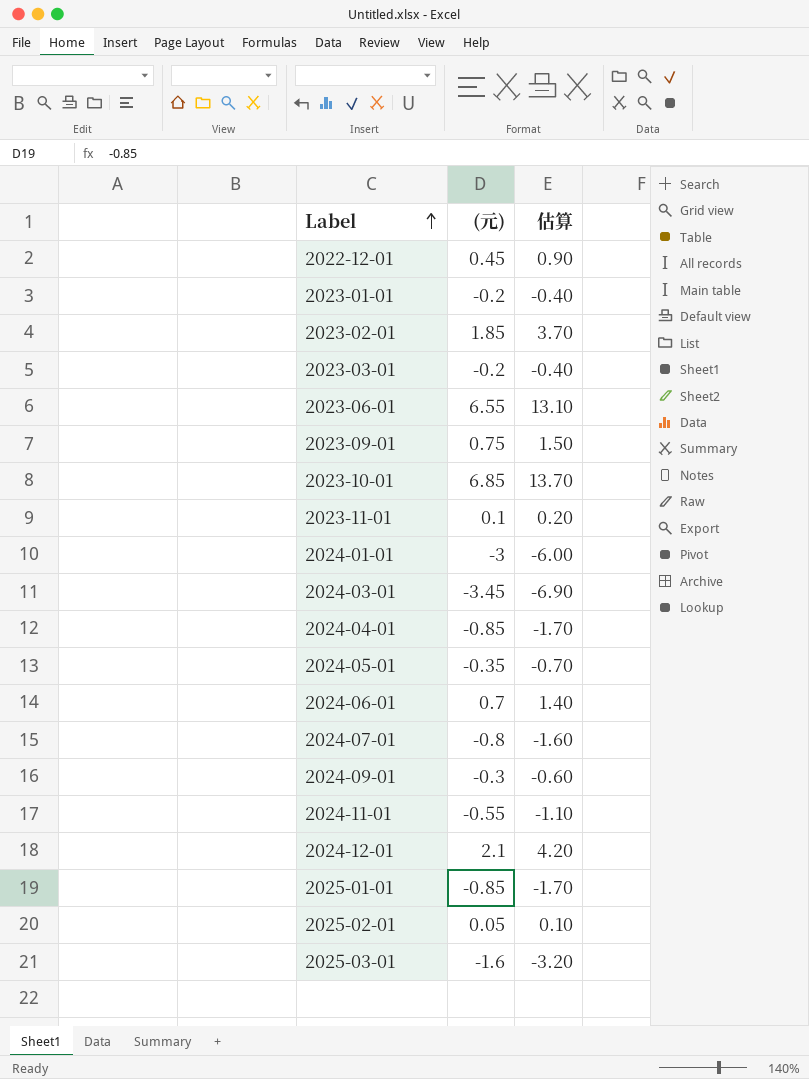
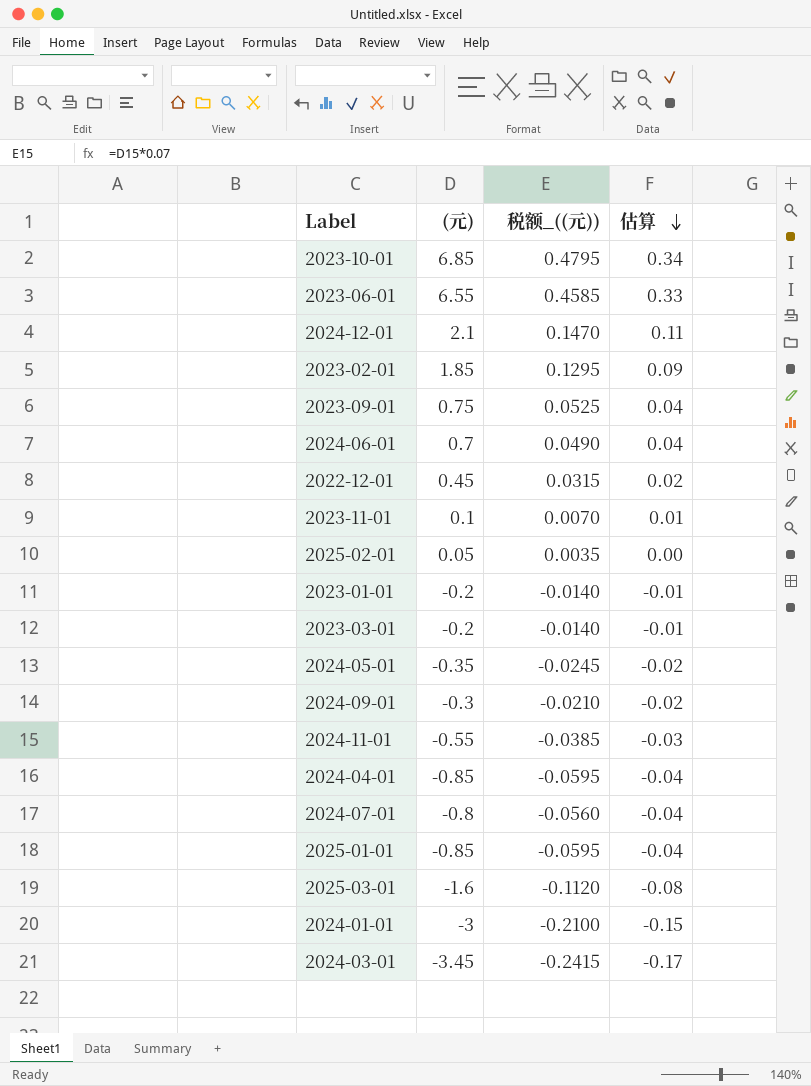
row order: Label ascending -> 估算 descending
column 税额_((元)) | formula: none -> [(元)] * 0.07
column 估算 | formula: [(元)] * 2 -> [(元)] * 0.05

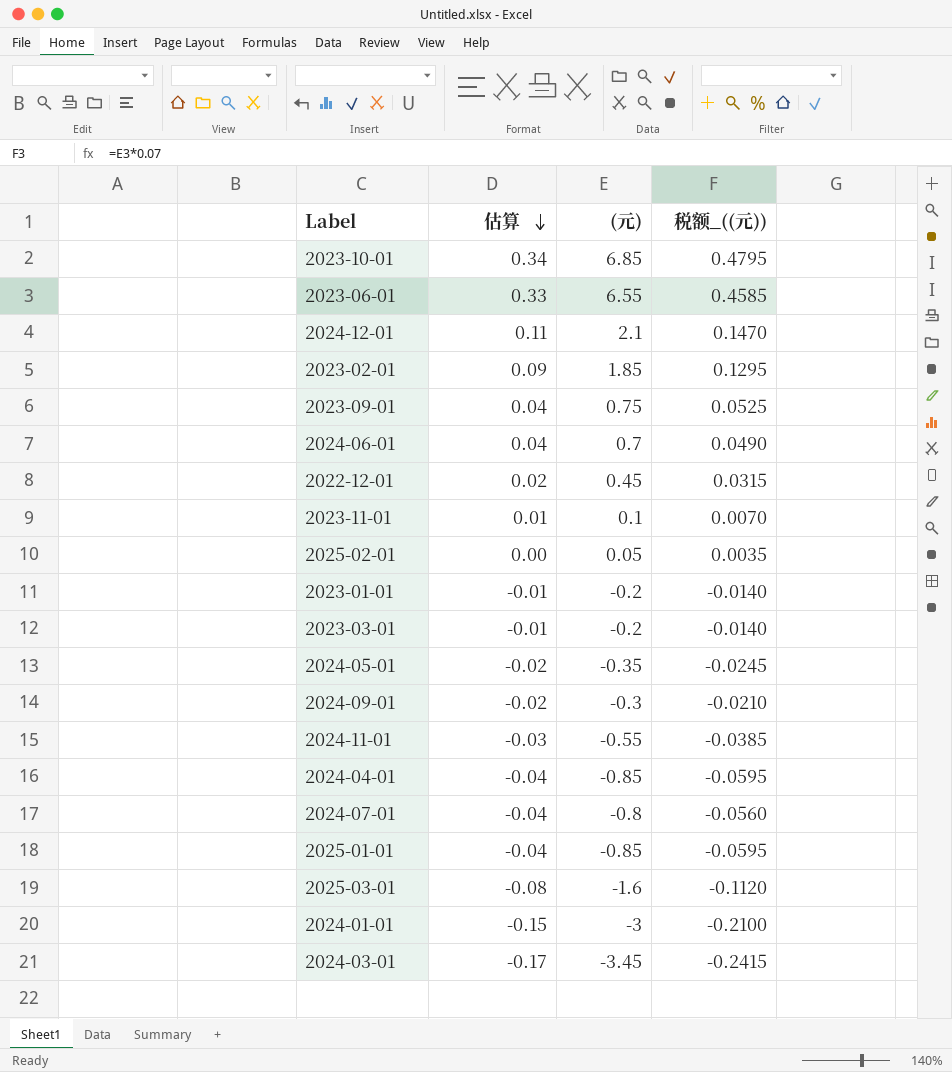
column 估算 | position: 4 -> 2

